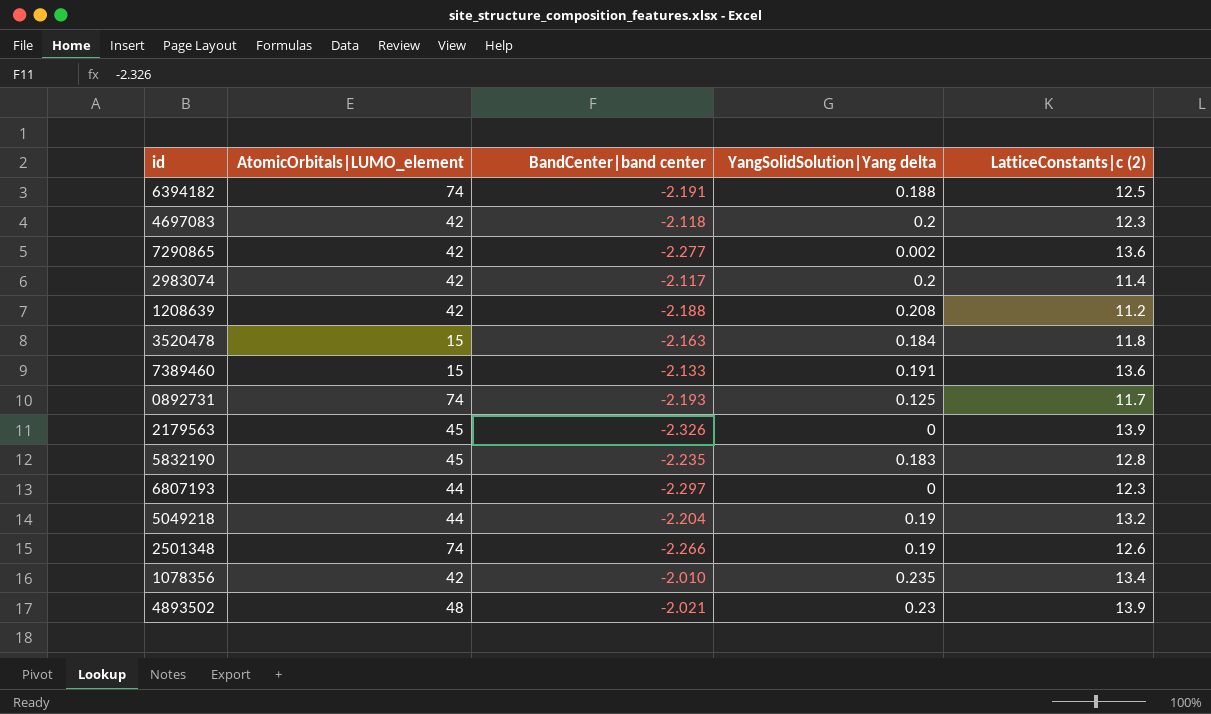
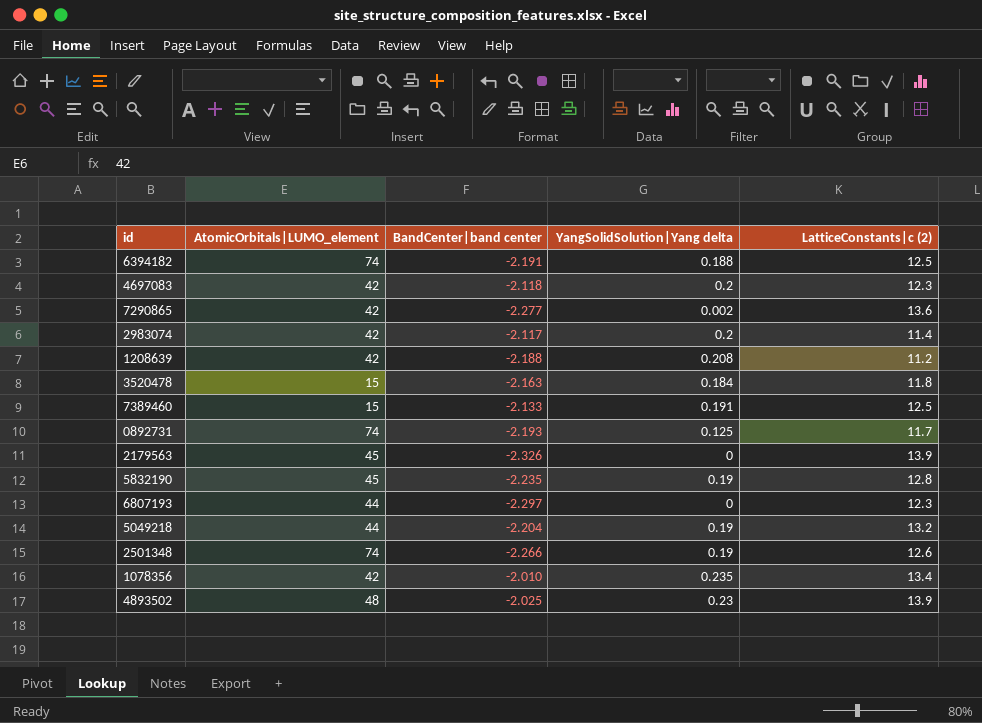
7389460 | LatticeConstants|c (2): 13.6 -> 12.5
5832190 | YangSolidSolution|Yang delta: 0.183 -> 0.19
4893502 | BandCenter|band center: -2.021 -> -2.025

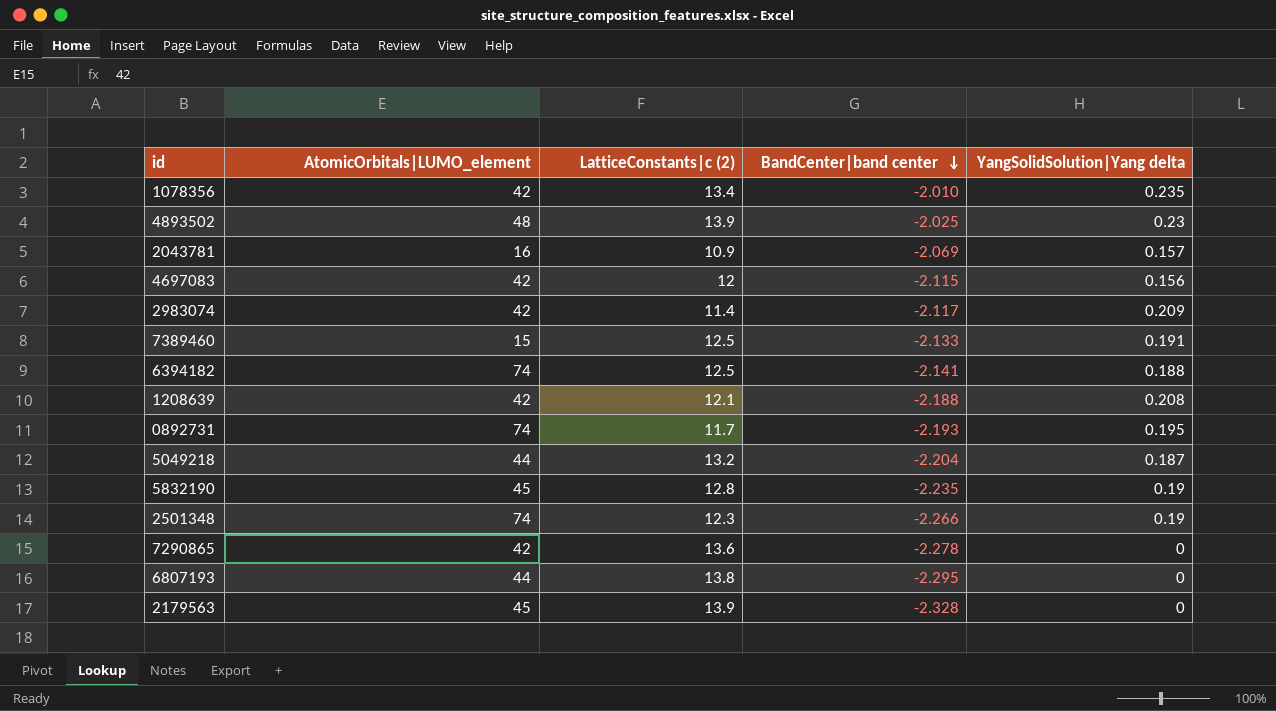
row order: none -> BandCenter|band center descending
column LatticeConstants|c (2) | position: 5 -> 3
row 3520478: 15 | -2.163 | 0.184 | 11.8 -> none
row 2043781: none -> 16 | 10.9 | -2.069 | 0.157
4697083 | LatticeConstants|c (2): 12.3 -> 12
4697083 | BandCenter|band center: -2.118 -> -2.115
4697083 | YangSolidSolution|Yang delta: 0.2 -> 0.156
2983074 | YangSolidSolution|Yang delta: 0.2 -> 0.209
6394182 | BandCenter|band center: -2.191 -> -2.141
1208639 | LatticeConstants|c (2): 11.2 -> 12.1
0892731 | YangSolidSolution|Yang delta: 0.125 -> 0.195
5049218 | YangSolidSolution|Yang delta: 0.19 -> 0.187
2501348 | LatticeConstants|c (2): 12.6 -> 12.3
7290865 | BandCenter|band center: -2.277 -> -2.278
7290865 | YangSolidSolution|Yang delta: 0.002 -> 0
6807193 | LatticeConstants|c (2): 12.3 -> 13.8
6807193 | BandCenter|band center: -2.297 -> -2.295
2179563 | BandCenter|band center: -2.326 -> -2.328

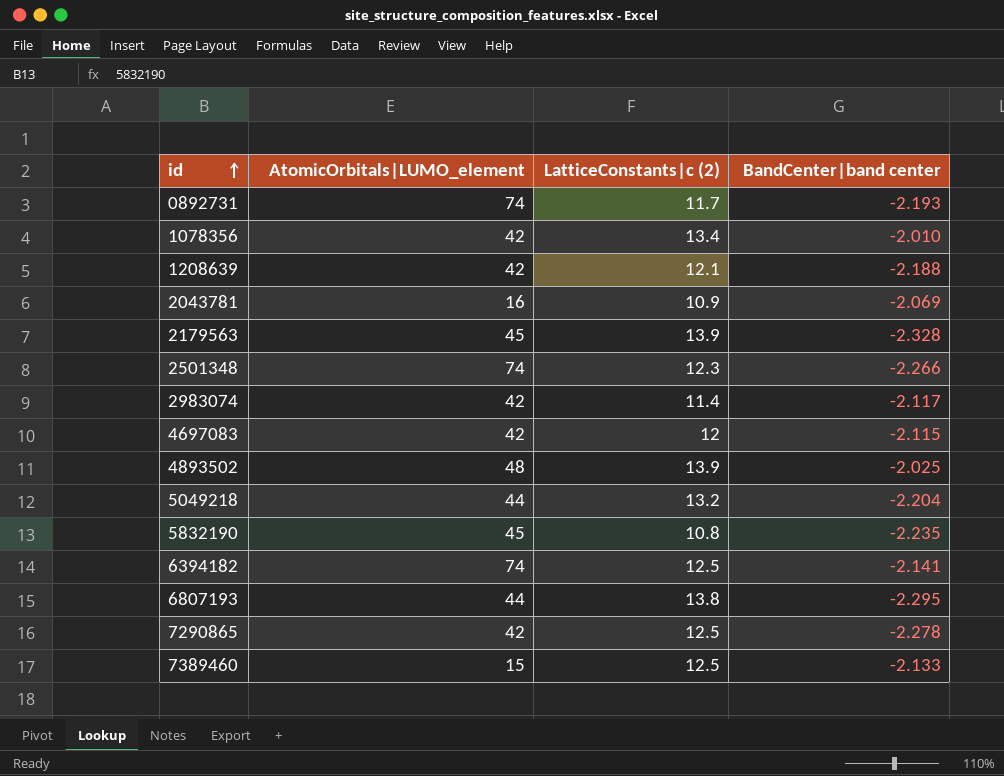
row order: BandCenter|band center descending -> id ascending
column YangSolidSolution|Yang delta | position: 5 -> none
5832190 | LatticeConstants|c (2): 12.8 -> 10.8
7290865 | LatticeConstants|c (2): 13.6 -> 12.5

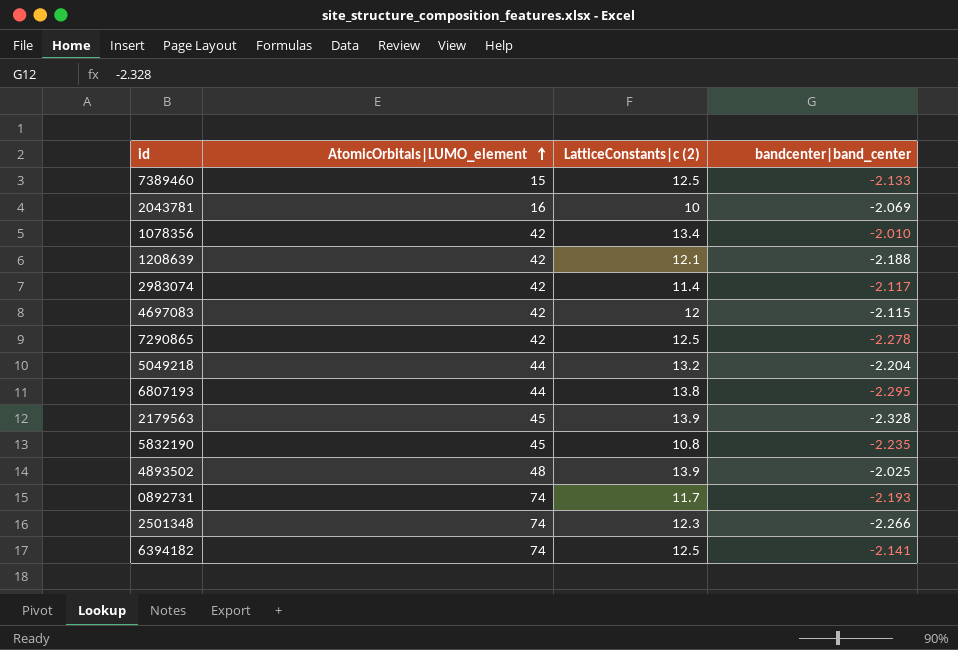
row order: id ascending -> AtomicOrbitals|LUMO_element ascending
column name: BandCenter|band center -> bandcenter|band_center
2043781 | LatticeConstants|c (2): 10.9 -> 10

